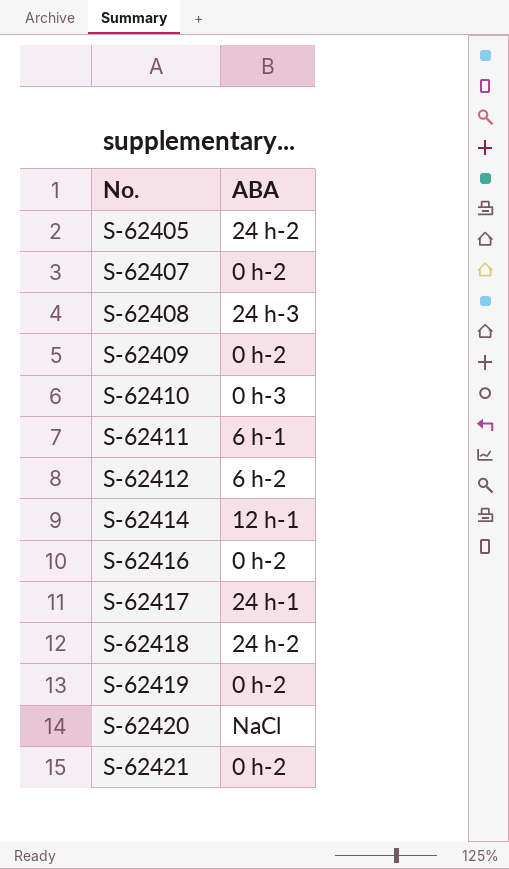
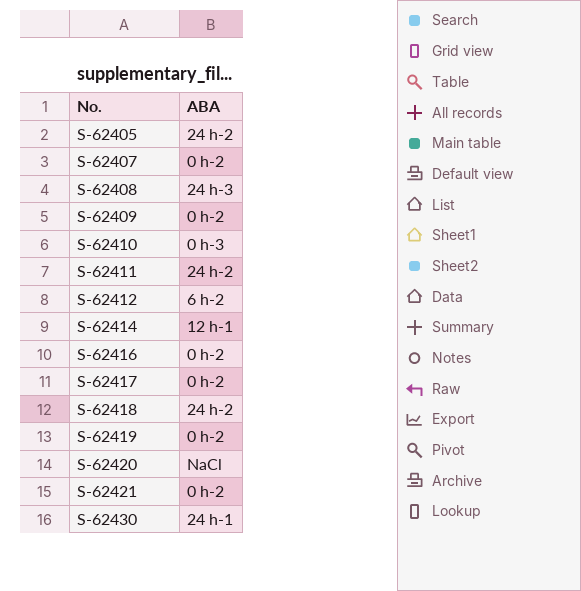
S-62411 | ABA: 6 h-1 -> 24 h-2
S-62417 | ABA: 24 h-1 -> 0 h-2
row S-62430: none -> 24 h-1

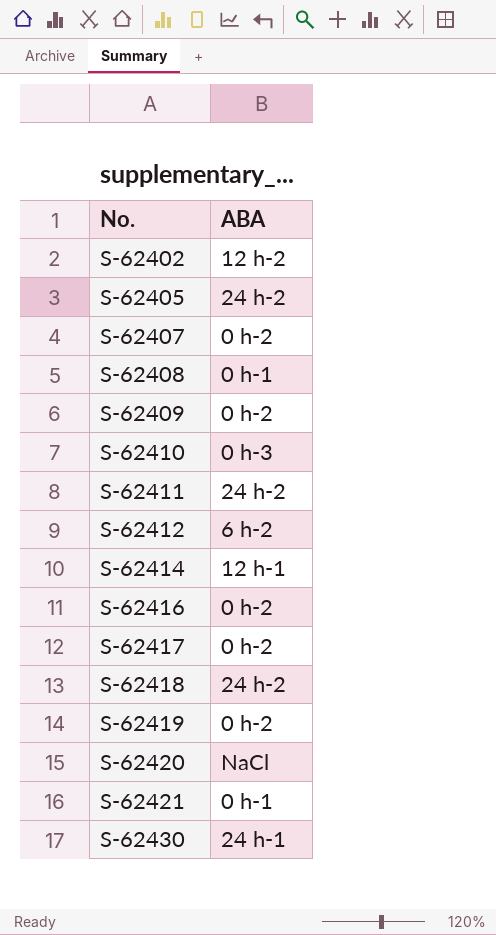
row S-62402: none -> 12 h-2
S-62408 | ABA: 24 h-3 -> 0 h-1
S-62421 | ABA: 0 h-2 -> 0 h-1

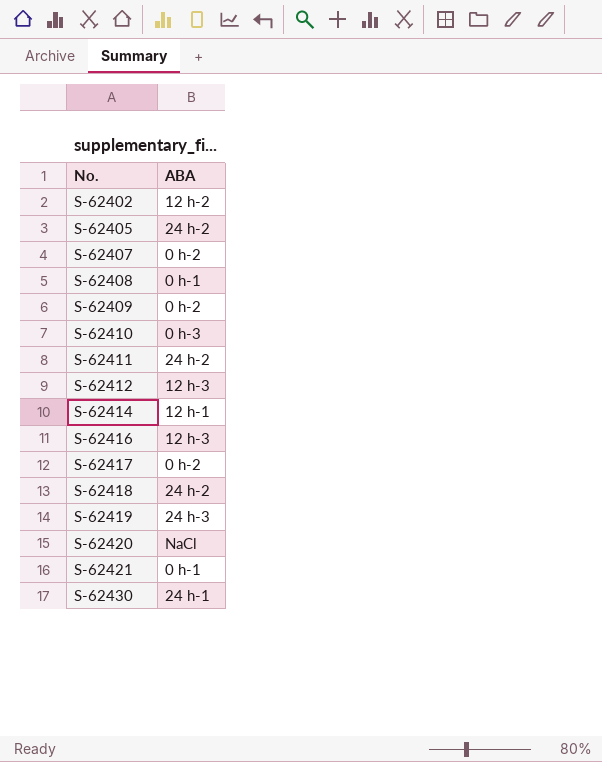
S-62412 | ABA: 6 h-2 -> 12 h-3
S-62416 | ABA: 0 h-2 -> 12 h-3
S-62419 | ABA: 0 h-2 -> 24 h-3

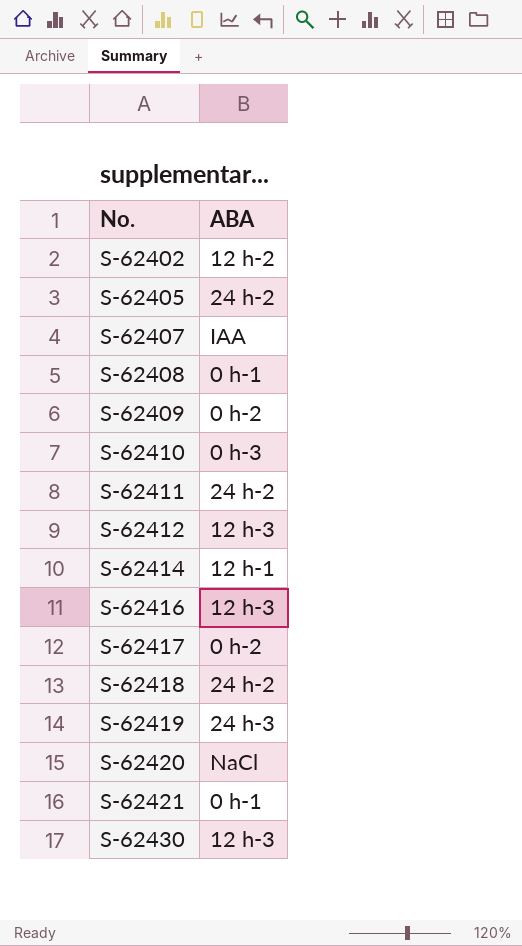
S-62407 | ABA: 0 h-2 -> IAA
S-62430 | ABA: 24 h-1 -> 12 h-3

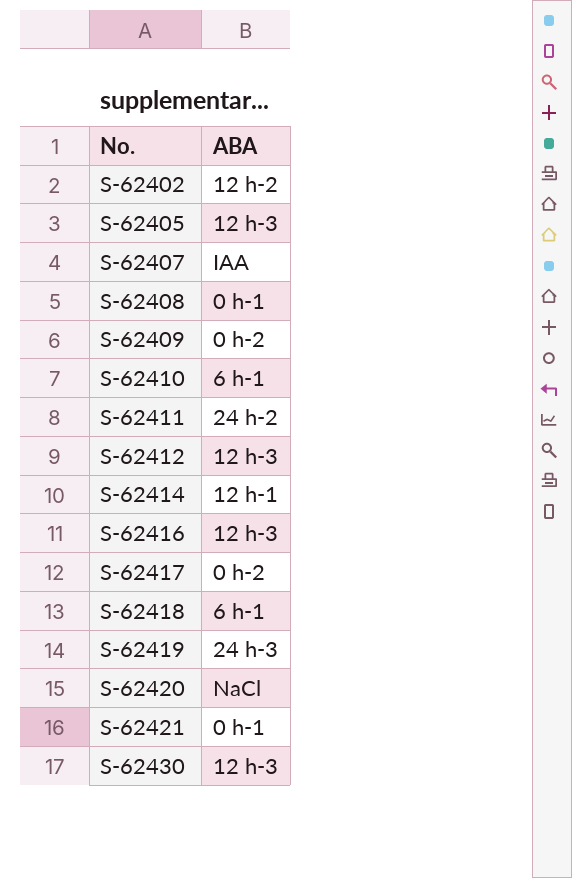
S-62405 | ABA: 24 h-2 -> 12 h-3
S-62410 | ABA: 0 h-3 -> 6 h-1
S-62418 | ABA: 24 h-2 -> 6 h-1

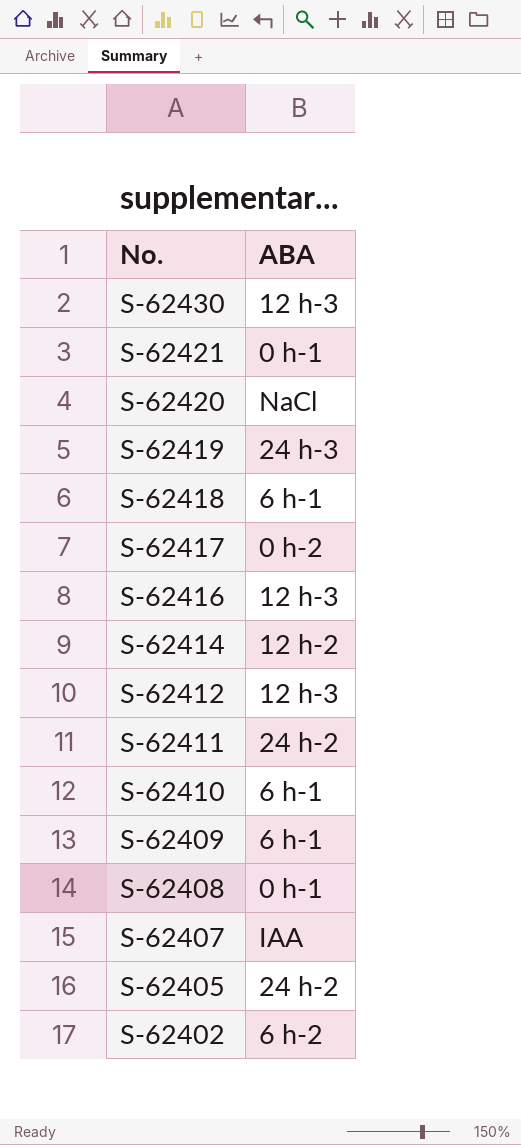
row order: No. ascending -> No. descending
S-62414 | ABA: 12 h-1 -> 12 h-2
S-62409 | ABA: 0 h-2 -> 6 h-1
S-62405 | ABA: 12 h-3 -> 24 h-2
S-62402 | ABA: 12 h-2 -> 6 h-2

